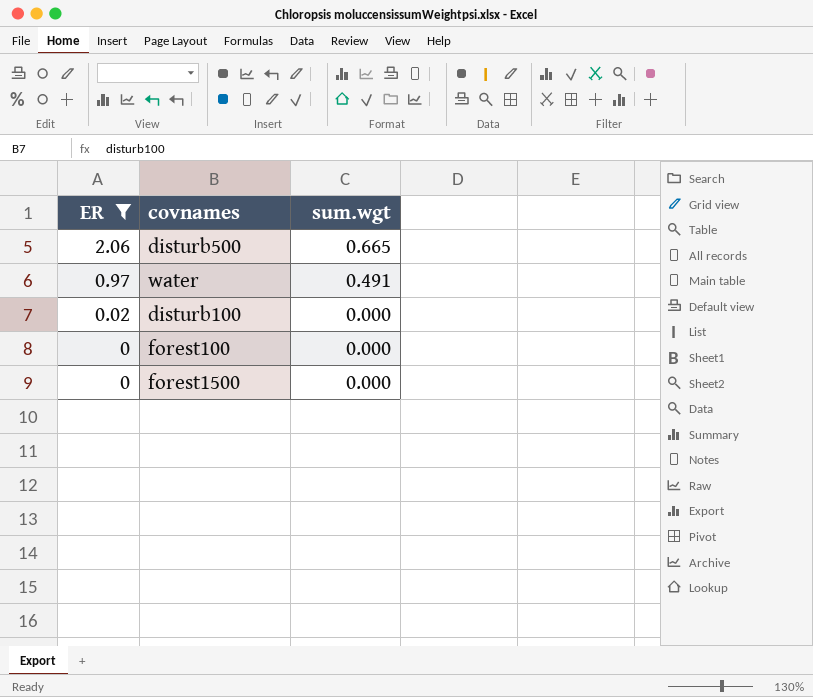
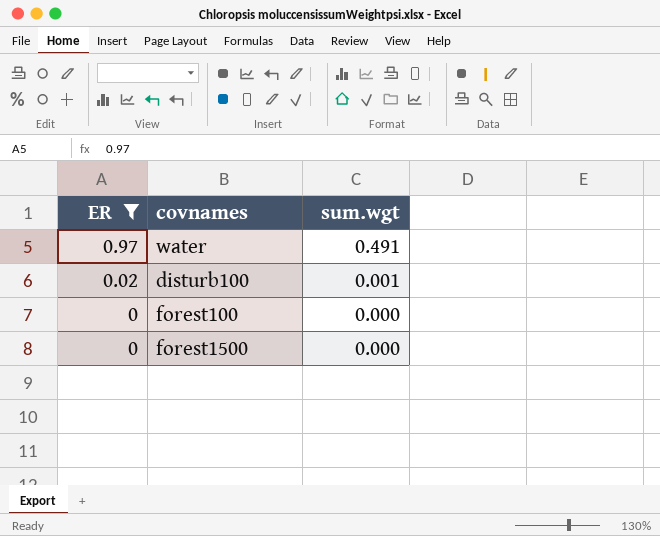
row disturb500: 2.06 | 0.665 -> none
disturb100 | sum.wgt: 0.000 -> 0.001

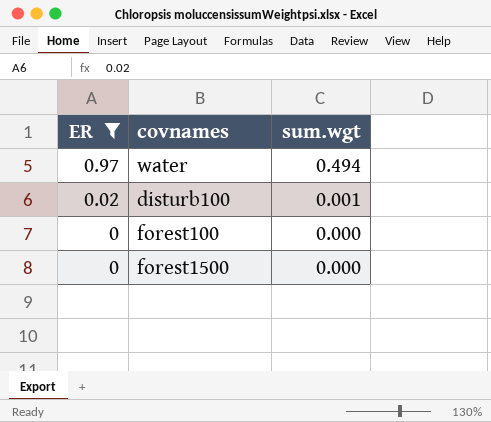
water | sum.wgt: 0.491 -> 0.494

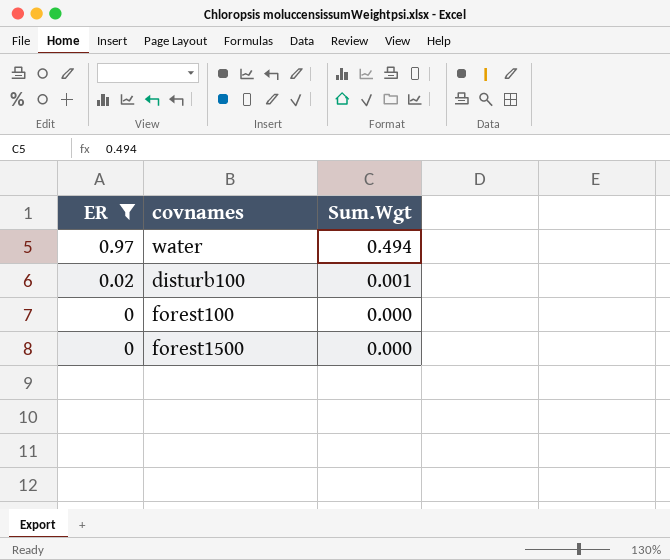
column name: sum.wgt -> Sum.Wgt

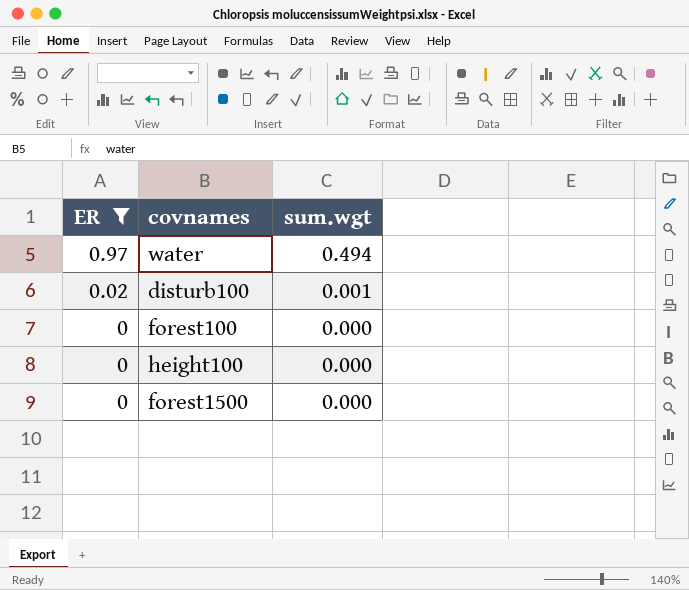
column name: Sum.Wgt -> sum.wgt
row height100: none -> 0 | 0.000

